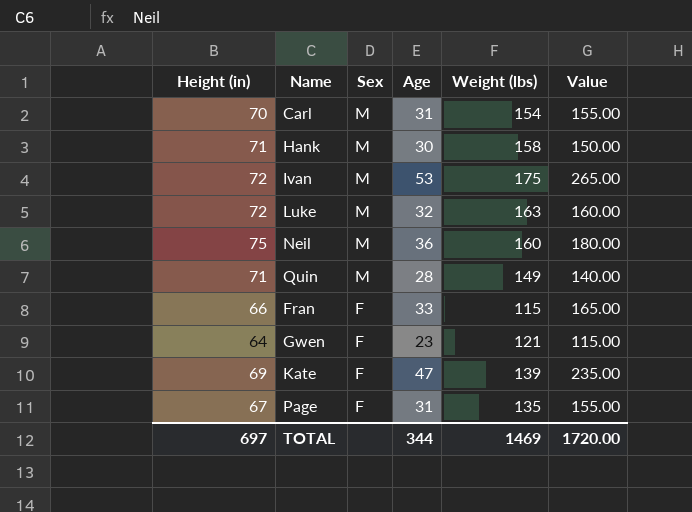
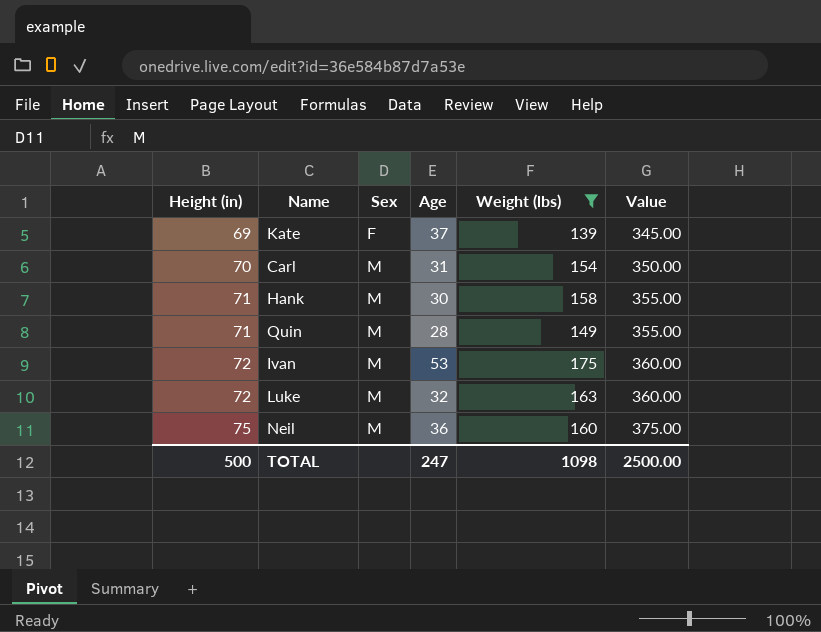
filter: none -> Weight (lbs) >= 139
row order: Sex descending -> Height (in) ascending
column Value | formula: [Age] * 5 -> [Height (in)] * 5
Kate | Age: 47 -> 37
TOTAL | Height (in): 697 -> 500
TOTAL | Age: 344 -> 247
TOTAL | Weight (lbs): 1469 -> 1098
TOTAL | Value: 1720.00 -> 2500.00

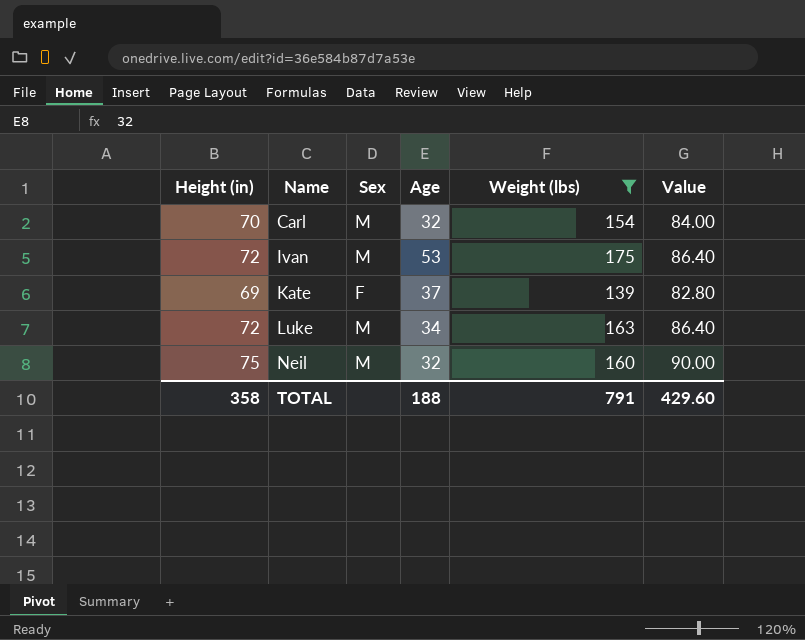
row order: Height (in) ascending -> Name ascending
column Value | formula: [Height (in)] * 5 -> [Height (in)] * 1.2
row Hank: 71 | M | 30 | 158 | 355.00 -> none
row Quin: 71 | M | 28 | 149 | 355.00 -> none
Carl | Age: 31 -> 32
Luke | Age: 32 -> 34
Neil | Age: 36 -> 32
TOTAL | Height (in): 500 -> 358
TOTAL | Age: 247 -> 188
TOTAL | Weight (lbs): 1098 -> 791
TOTAL | Value: 2500.00 -> 429.60

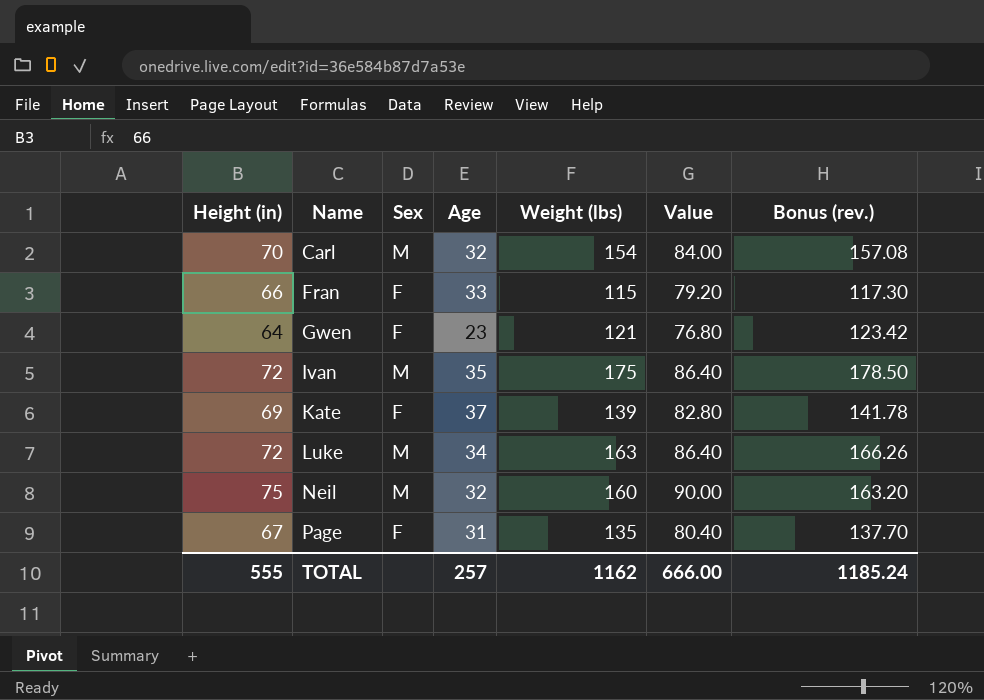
filter: Weight (lbs) >= 139 -> none
column Bonus (rev.) | formula: none -> [Weight (lbs)] * 1.02
Ivan | Age: 53 -> 35
TOTAL | Height (in): 358 -> 555
TOTAL | Age: 188 -> 257
TOTAL | Weight (lbs): 791 -> 1162
TOTAL | Value: 429.60 -> 666.00

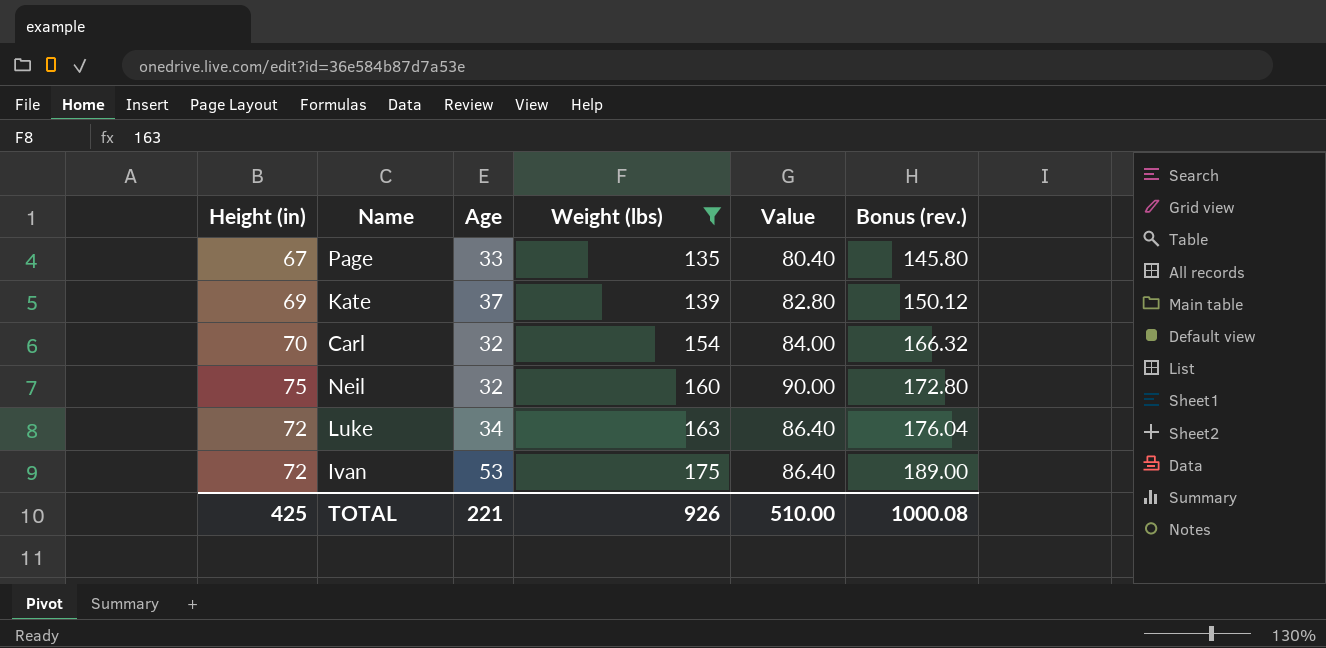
filter: none -> Weight (lbs) >= 135
row order: Name ascending -> Weight (lbs) ascending
column Sex | position: 3 -> none
column Bonus (rev.) | formula: [Weight (lbs)] * 1.02 -> [Weight (lbs)] * 1.08
Page | Age: 31 -> 33
Ivan | Age: 35 -> 53
TOTAL | Height (in): 555 -> 425
TOTAL | Age: 257 -> 221
TOTAL | Weight (lbs): 1162 -> 926
TOTAL | Value: 666.00 -> 510.00
TOTAL | Bonus (rev.): 1185.24 -> 1000.08

